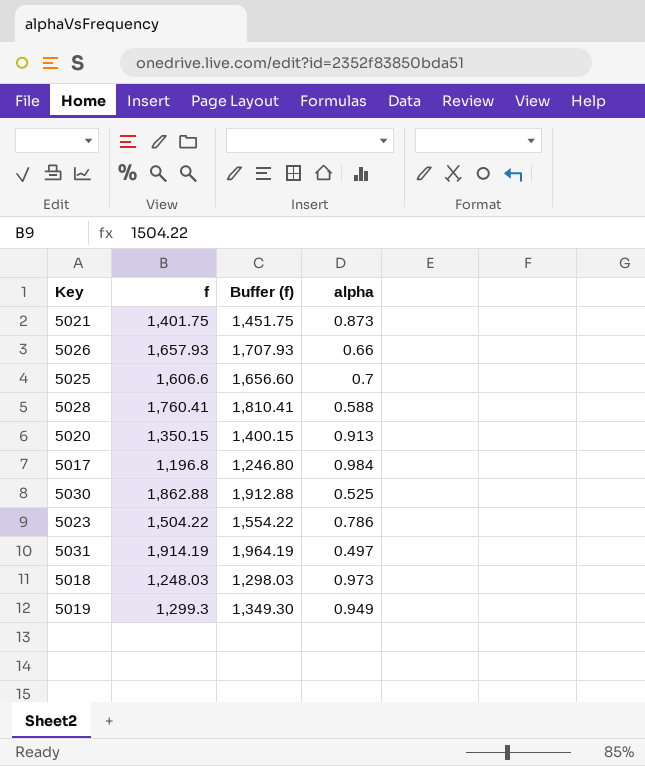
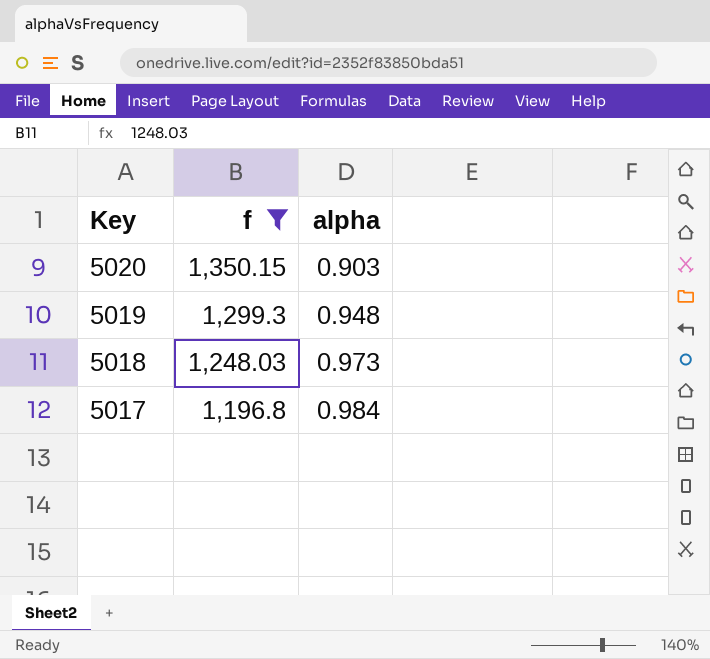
filter: none -> f <= 1,350.15
row order: none -> Key descending
column Buffer (f) | formula: [f] + 50 -> none
5020 | alpha: 0.913 -> 0.903
5019 | alpha: 0.949 -> 0.948

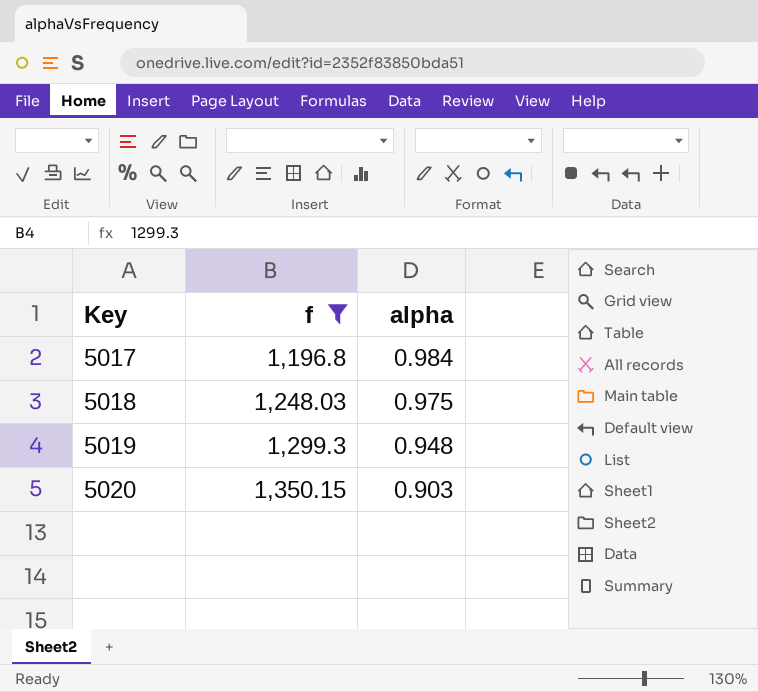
row order: Key descending -> Key ascending
5018 | alpha: 0.973 -> 0.975

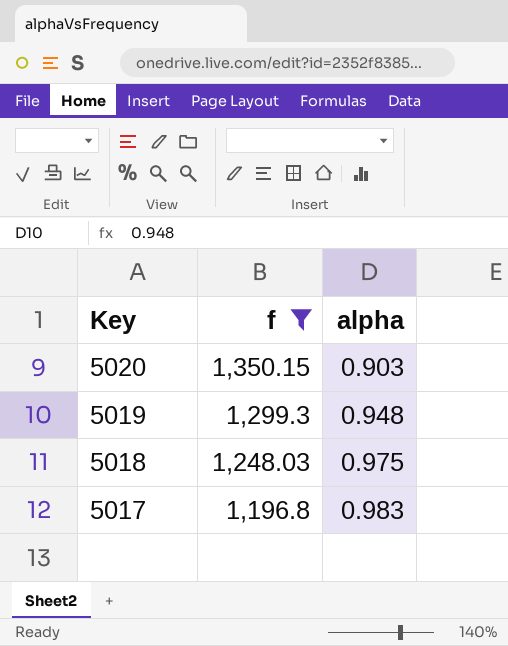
row order: Key ascending -> Key descending
5017 | alpha: 0.984 -> 0.983

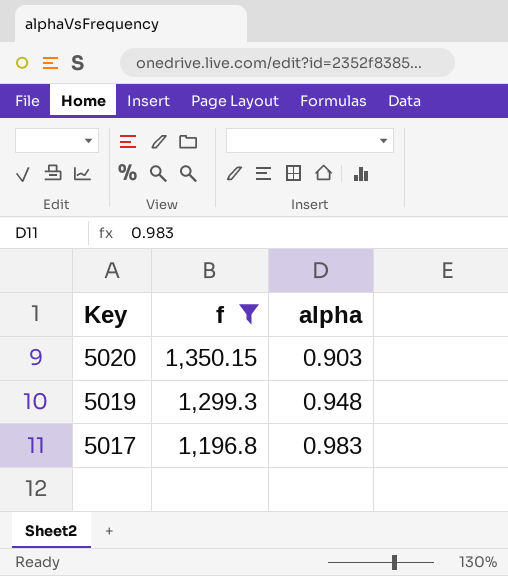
row 5018: 1,248.03 | 0.975 -> none

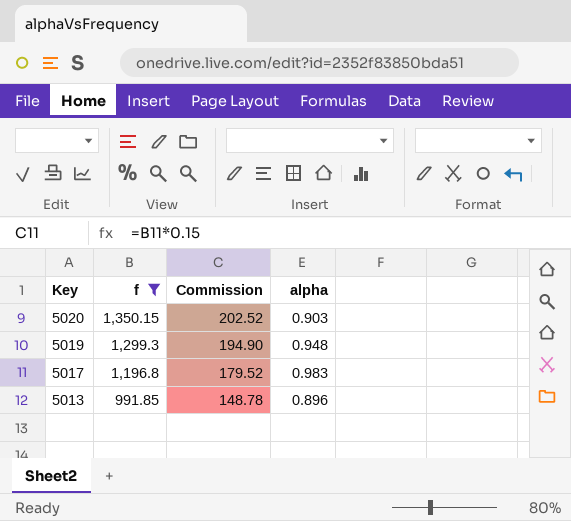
column Commission | formula: none -> [f] * 0.15
row 5013: none -> 991.85 | 148.78 | 0.896

